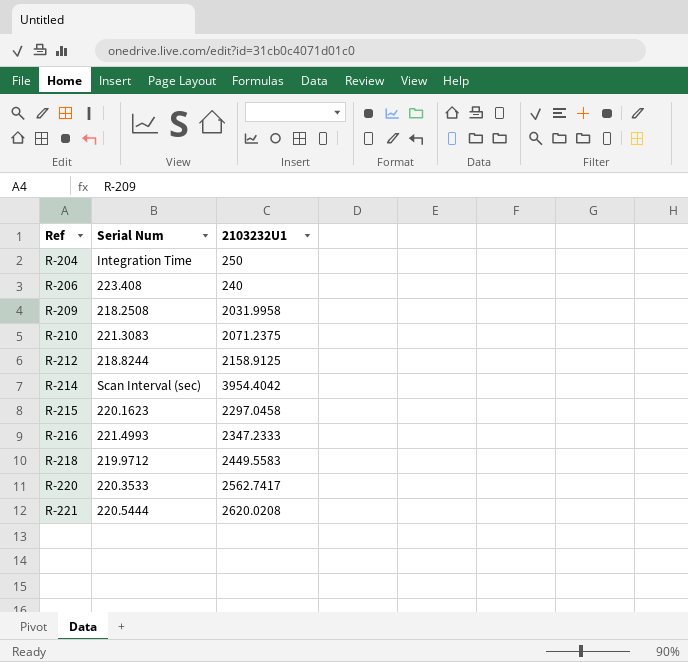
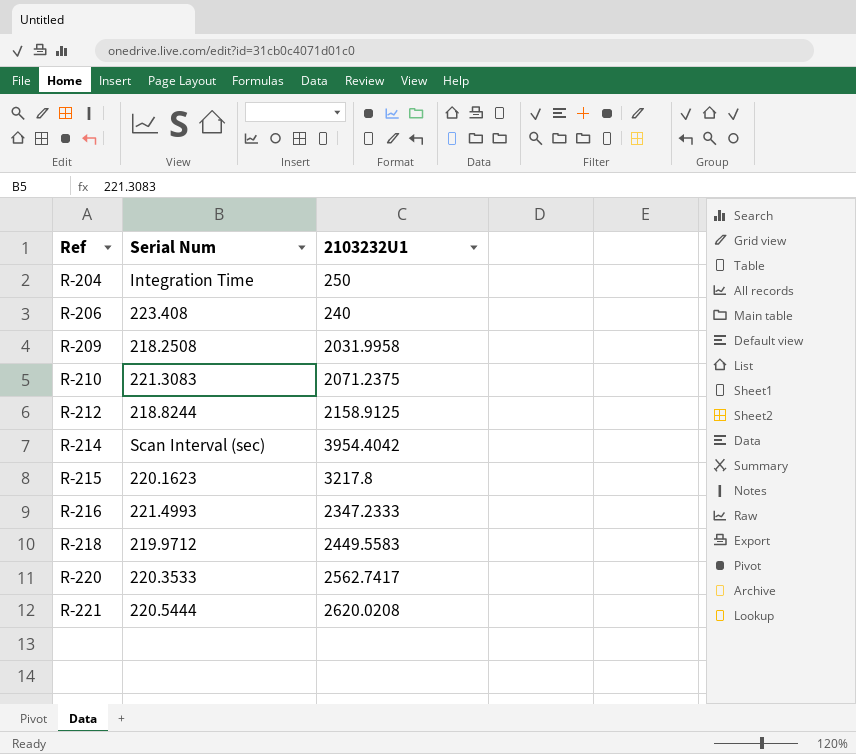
R-215 | 2103232U1: 2297.0458 -> 3217.8

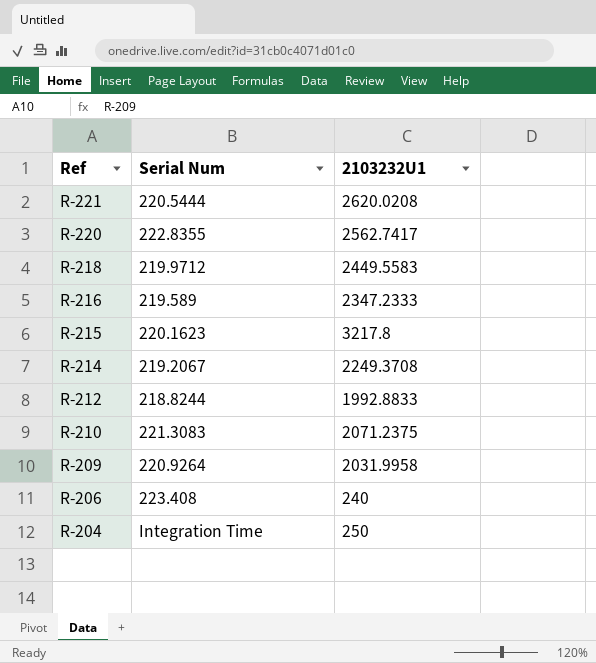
row order: Ref ascending -> Ref descending
R-220 | Serial Num: 220.3533 -> 222.8355
R-216 | Serial Num: 221.4993 -> 219.589
R-214 | Serial Num: Scan Interval (sec) -> 219.2067
R-214 | 2103232U1: 3954.4042 -> 2249.3708
R-212 | 2103232U1: 2158.9125 -> 1992.8833
R-209 | Serial Num: 218.2508 -> 220.9264

